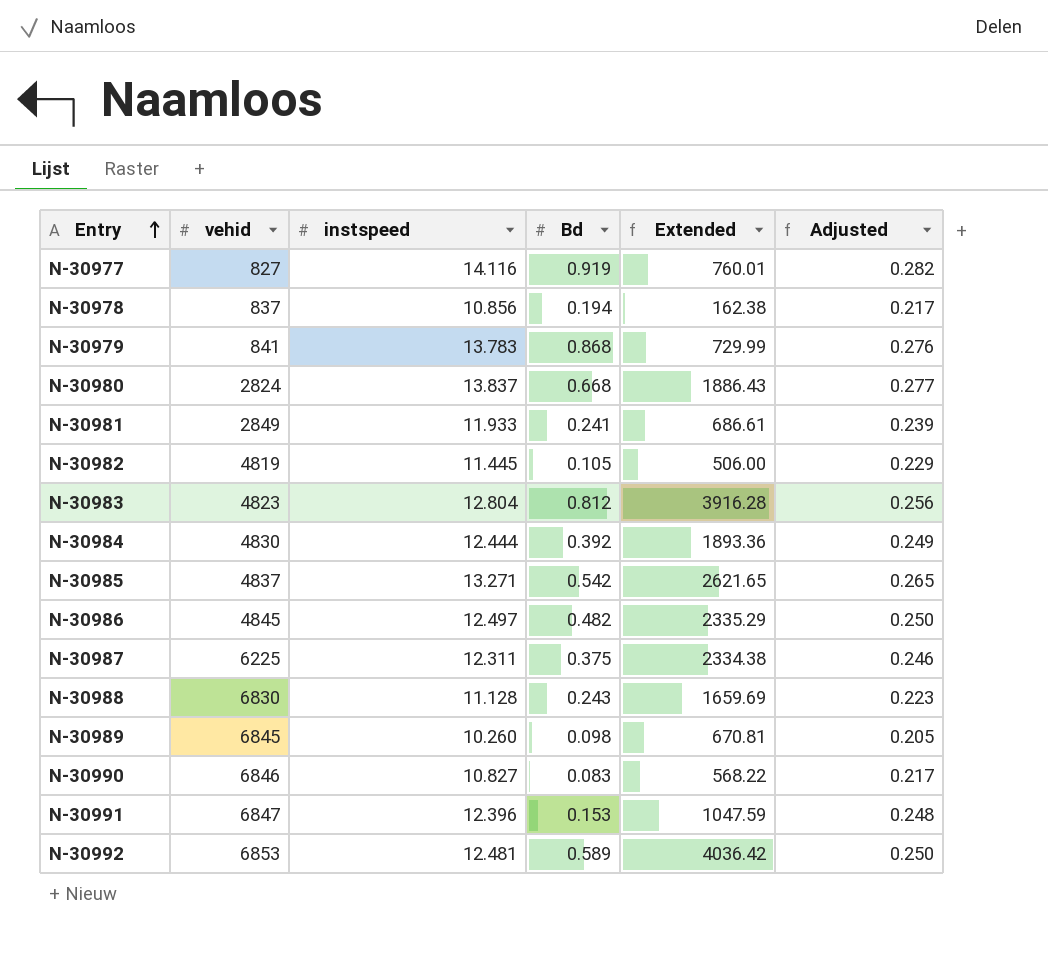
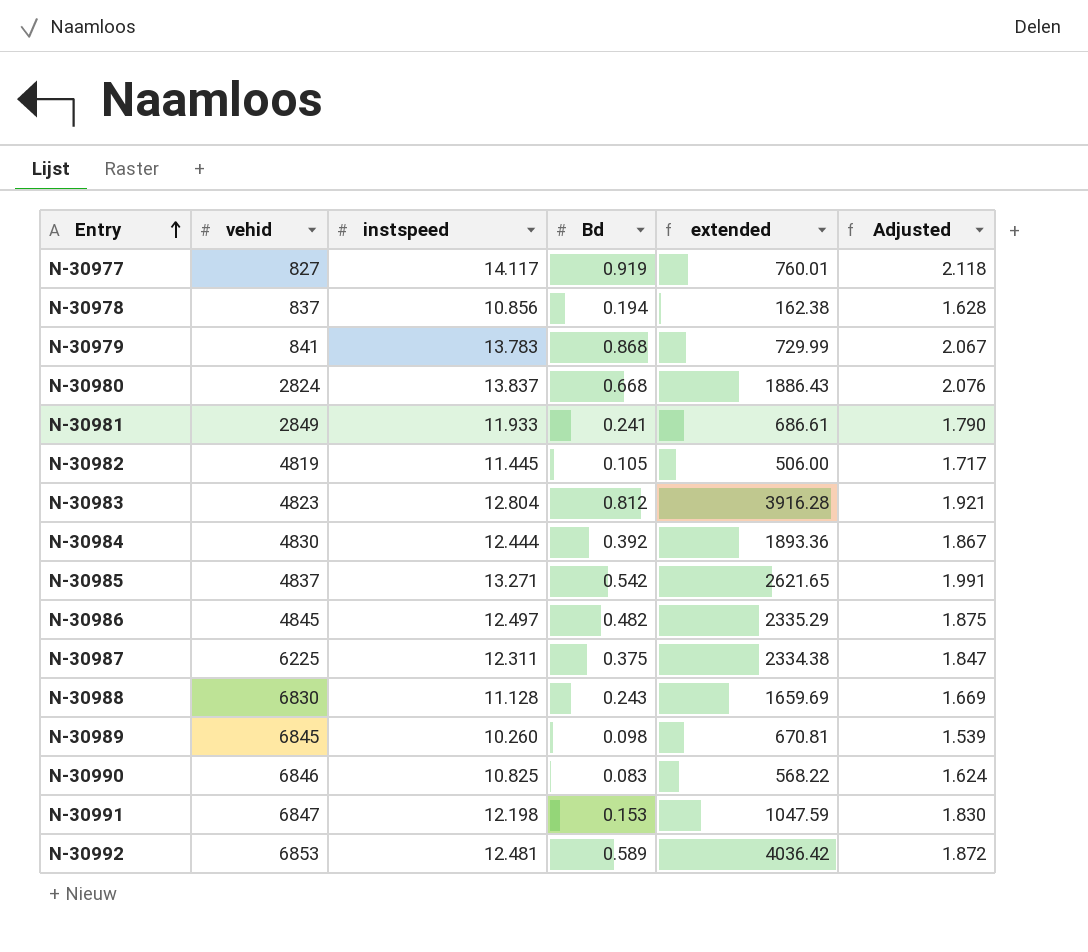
column name: Extended -> extended
column Adjusted | formula: [instspeed] * 0.02 -> [instspeed] * 0.15
N-30977 | instspeed: 14.116 -> 14.117
N-30990 | instspeed: 10.827 -> 10.825
N-30991 | instspeed: 12.396 -> 12.198

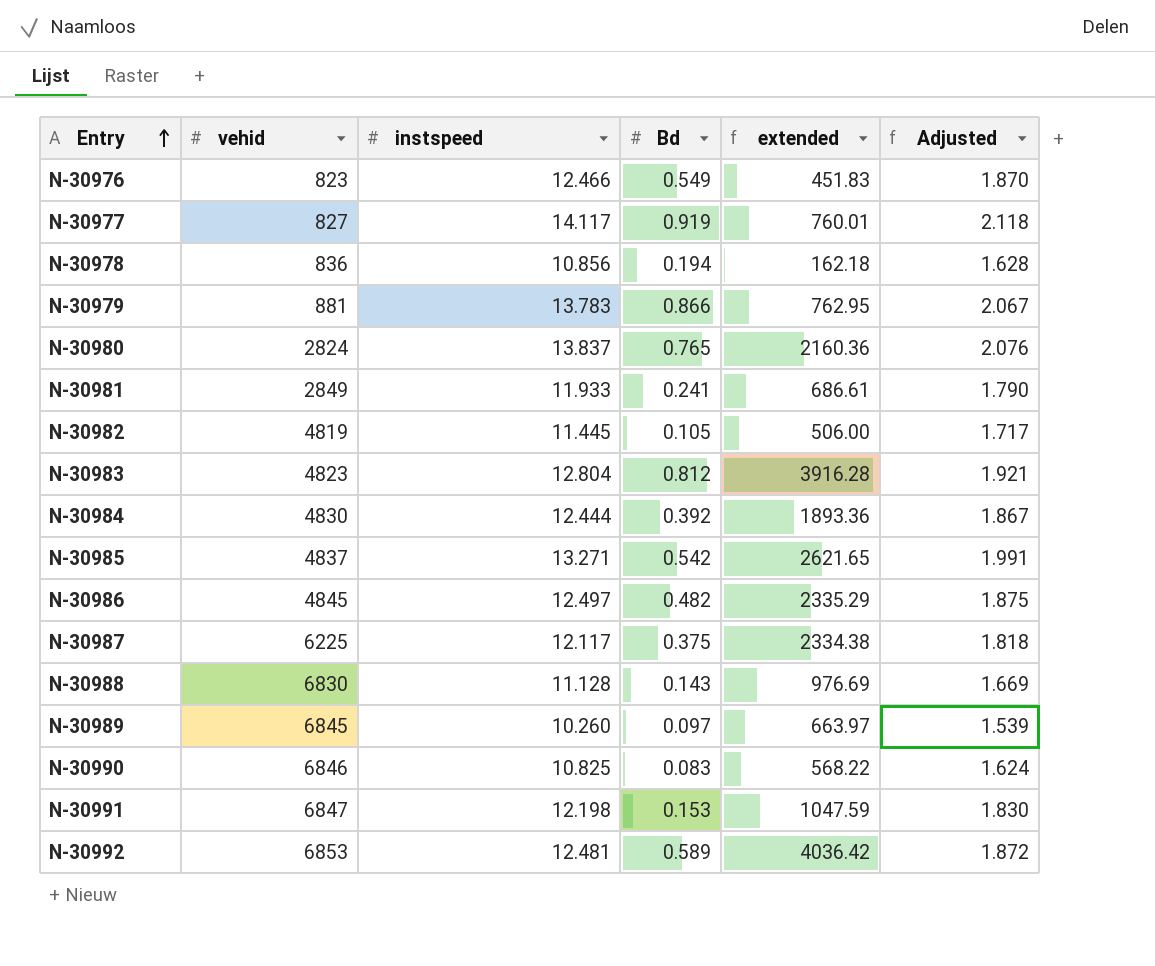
row N-30976: none -> 823 | 12.466 | 0.549 | 451.83 | 1.870
N-30978 | vehid: 837 -> 836
N-30978 | extended: 162.38 -> 162.18
N-30979 | vehid: 841 -> 881
N-30979 | Bd: 0.868 -> 0.866
N-30979 | extended: 729.99 -> 762.95
N-30980 | Bd: 0.668 -> 0.765
N-30980 | extended: 1886.43 -> 2160.36
N-30987 | instspeed: 12.311 -> 12.117
N-30987 | Adjusted: 1.847 -> 1.818
N-30988 | Bd: 0.243 -> 0.143
N-30988 | extended: 1659.69 -> 976.69
N-30989 | Bd: 0.098 -> 0.097
N-30989 | extended: 670.81 -> 663.97

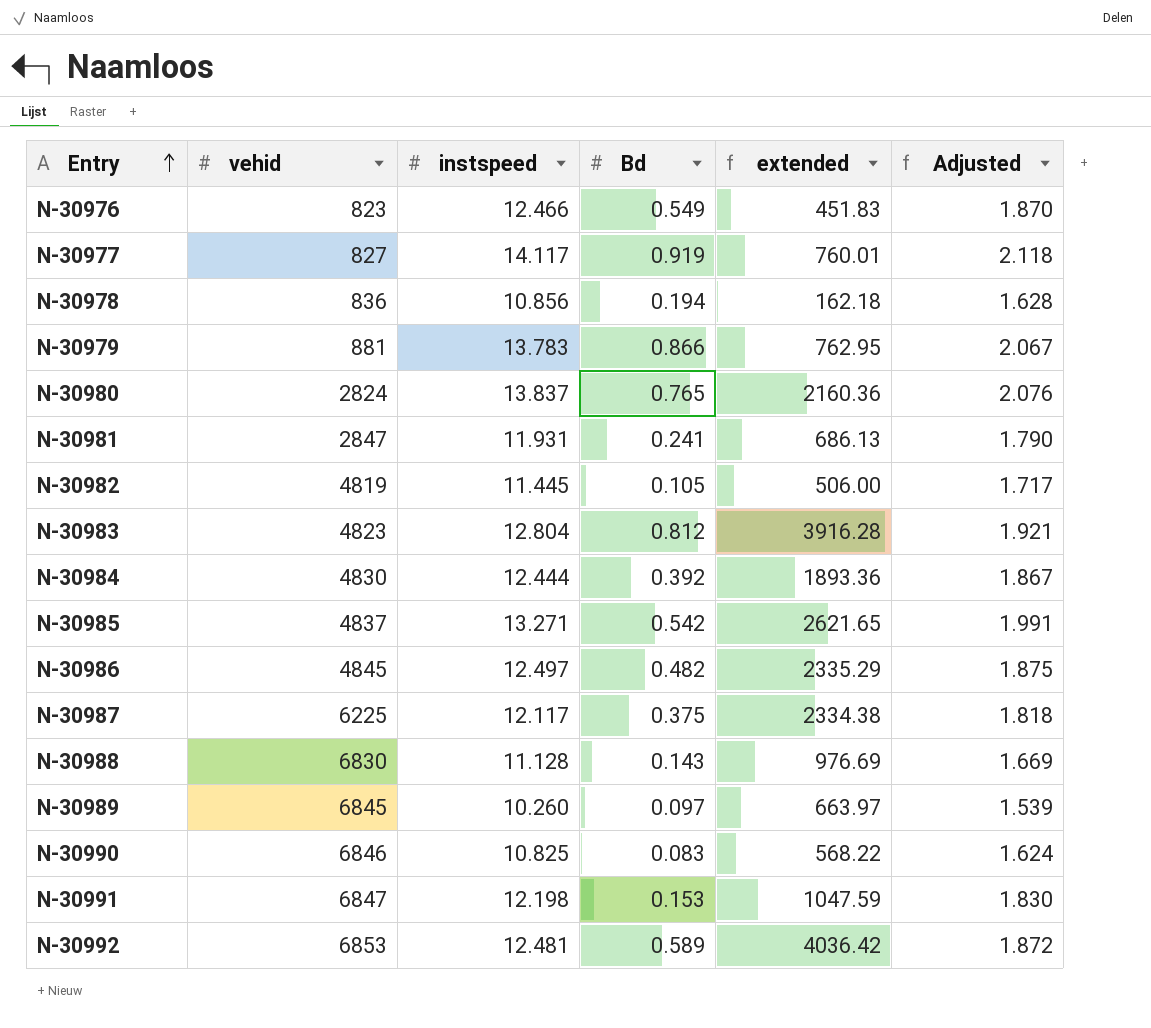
N-30981 | vehid: 2849 -> 2847
N-30981 | instspeed: 11.933 -> 11.931
N-30981 | extended: 686.61 -> 686.13

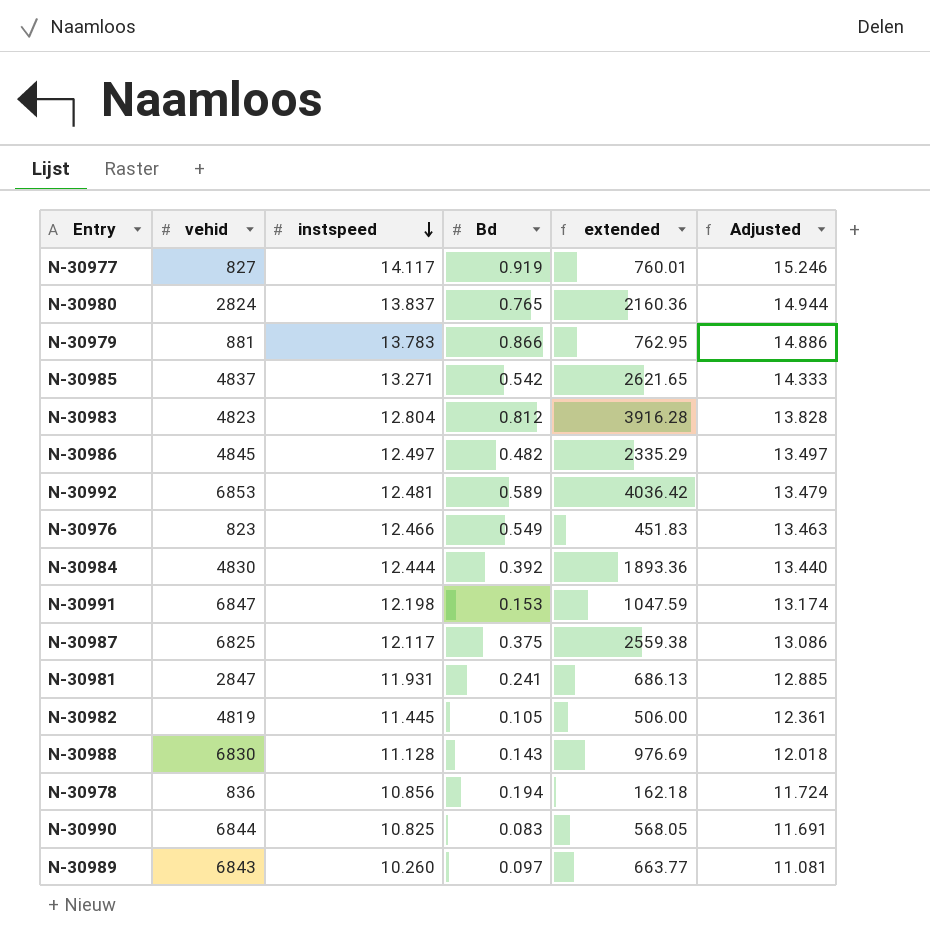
row order: Entry ascending -> instspeed descending
column Adjusted | formula: [instspeed] * 0.15 -> [instspeed] * 1.08
N-30987 | vehid: 6225 -> 6825
N-30987 | extended: 2334.38 -> 2559.38
N-30990 | vehid: 6846 -> 6844
N-30990 | extended: 568.22 -> 568.05
N-30989 | vehid: 6845 -> 6843
N-30989 | extended: 663.97 -> 663.77

